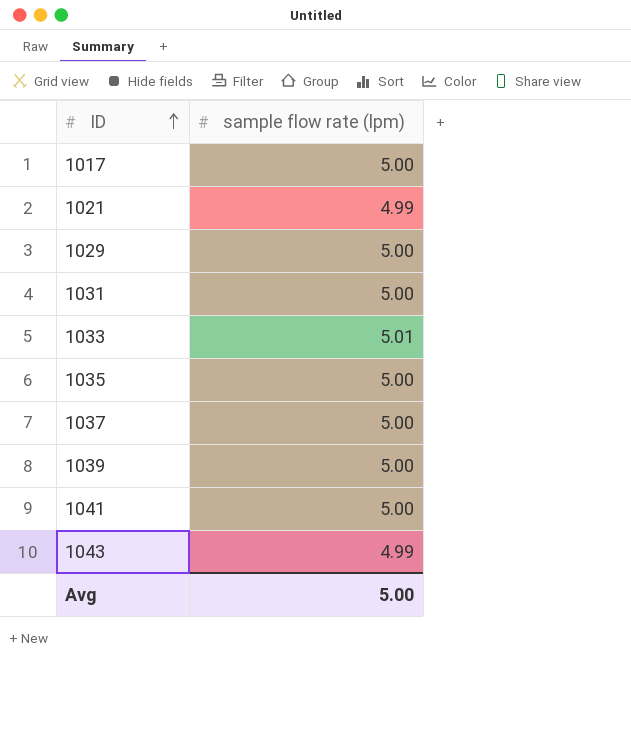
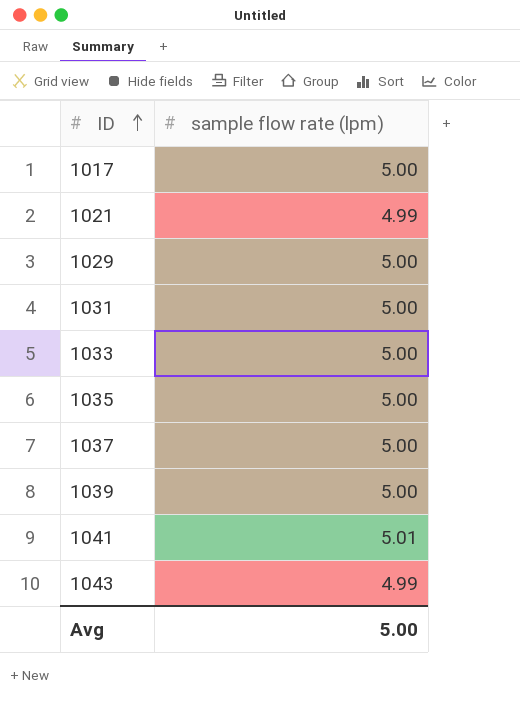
1033 | sample flow rate (lpm): 5.01 -> 5.00
1041 | sample flow rate (lpm): 5.00 -> 5.01

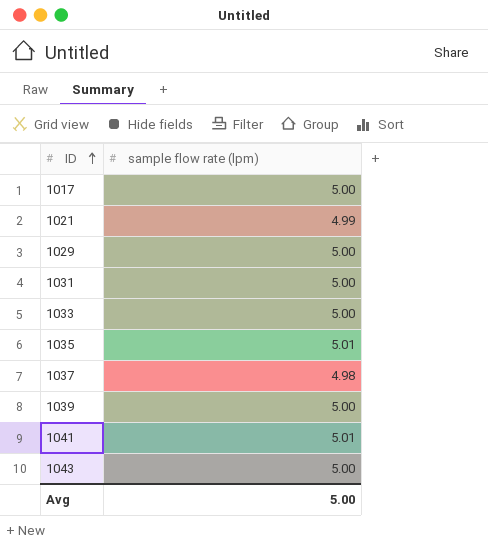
1035 | sample flow rate (lpm): 5.00 -> 5.01
1037 | sample flow rate (lpm): 5.00 -> 4.98
1043 | sample flow rate (lpm): 4.99 -> 5.00

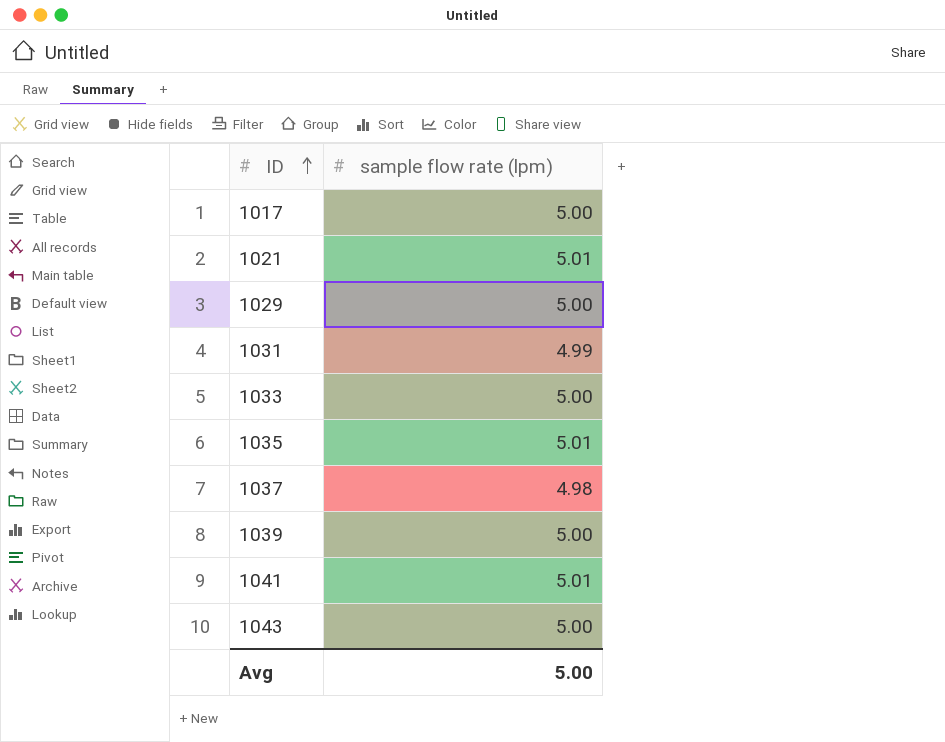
1021 | sample flow rate (lpm): 4.99 -> 5.01
1031 | sample flow rate (lpm): 5.00 -> 4.99

